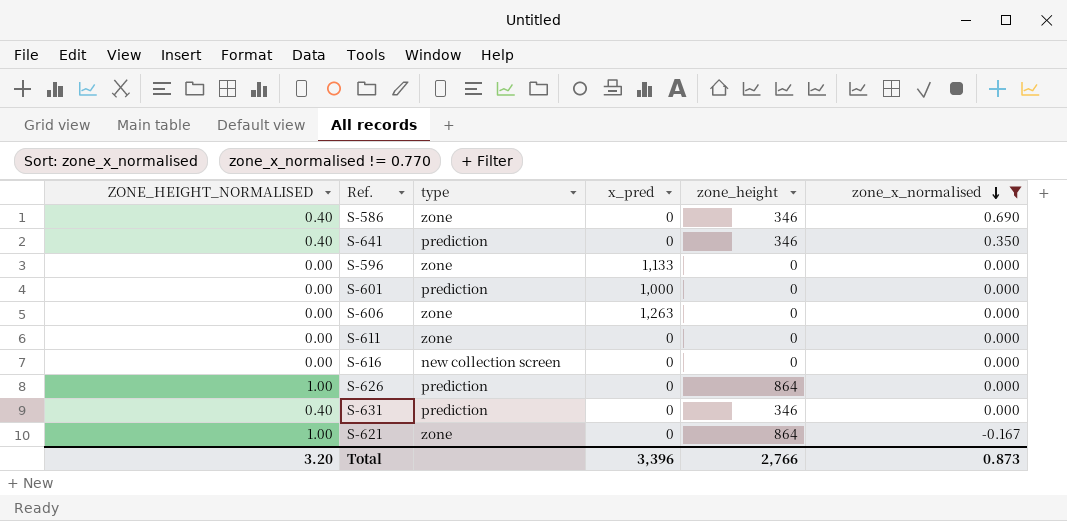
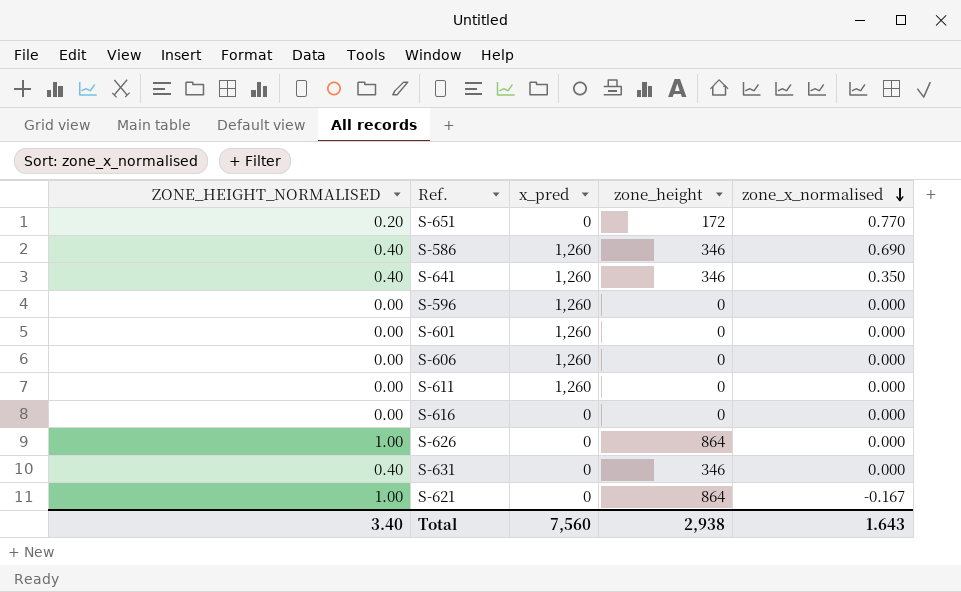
filter: zone_x_normalised != 0.770 -> none
column type | position: 3 -> none
S-586 | x_pred: 0 -> 1,260
S-641 | x_pred: 0 -> 1,260
S-596 | x_pred: 1,133 -> 1,260
S-601 | x_pred: 1,000 -> 1,260
S-606 | x_pred: 1,263 -> 1,260
S-611 | x_pred: 0 -> 1,260
Total | ZONE_HEIGHT_NORMALISED: 3.20 -> 3.40
Total | x_pred: 3,396 -> 7,560
Total | zone_height: 2,766 -> 2,938
Total | zone_x_normalised: 0.873 -> 1.643

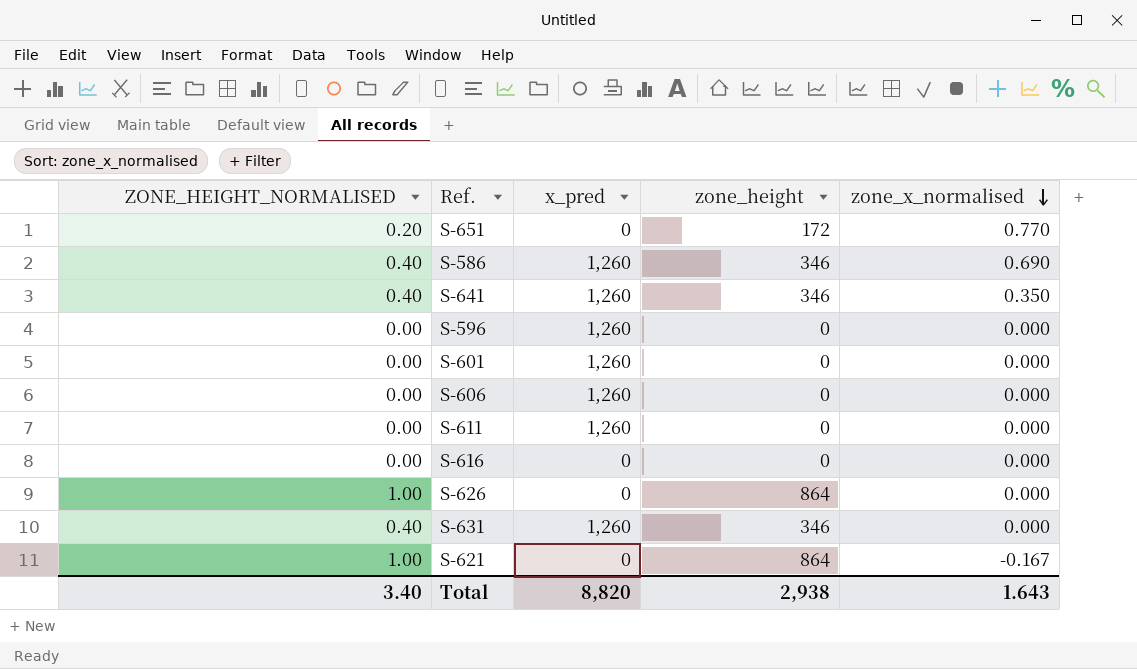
S-631 | x_pred: 0 -> 1,260
Total | x_pred: 7,560 -> 8,820

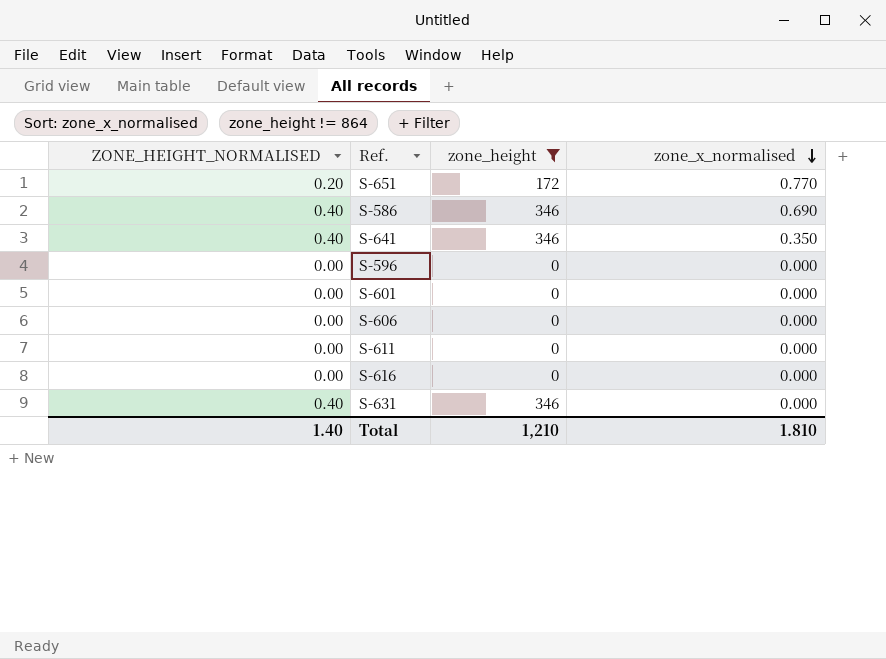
filter: none -> zone_height != 864
column x_pred | position: 3 -> none
Total | ZONE_HEIGHT_NORMALISED: 3.40 -> 1.40
Total | zone_height: 2,938 -> 1,210
Total | zone_x_normalised: 1.643 -> 1.810

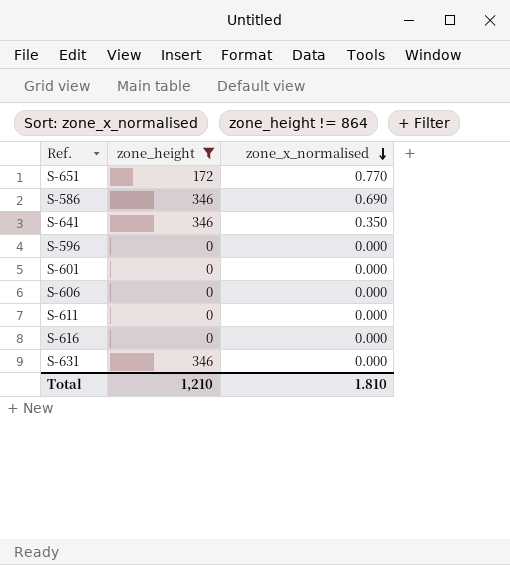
column ZONE_HEIGHT_NORMALISED | position: 1 -> none

